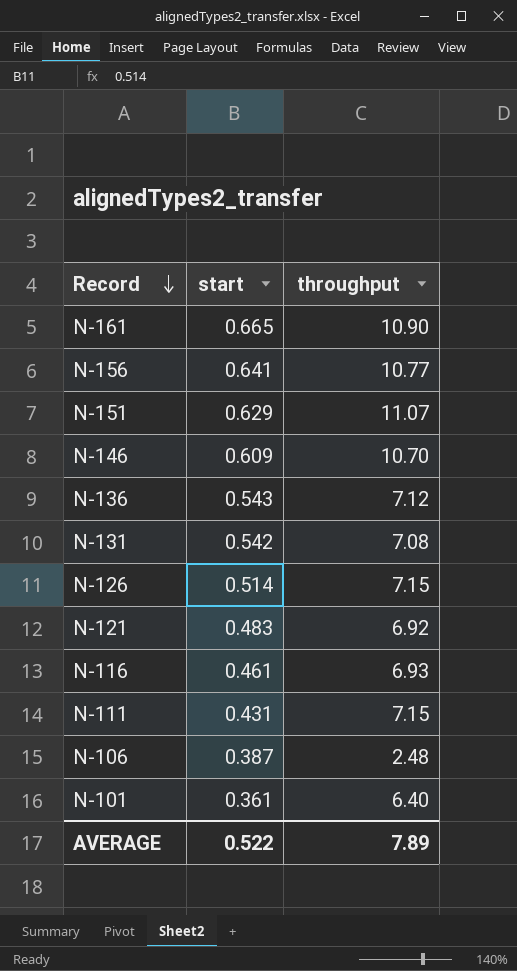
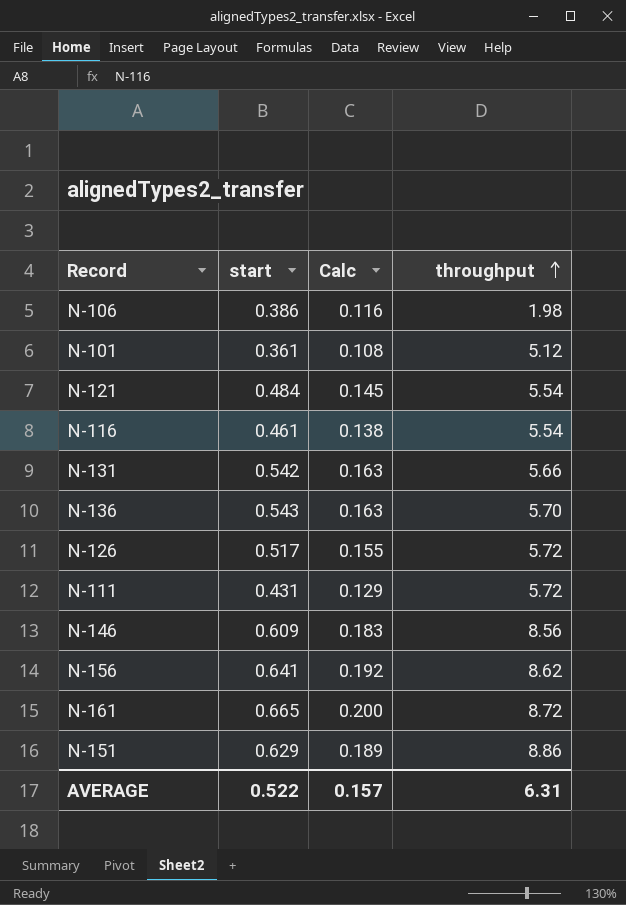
row order: Record descending -> throughput ascending
column Calc | formula: none -> [start] * 0.3
N-106 | start: 0.387 -> 0.386
N-106 | throughput: 2.48 -> 1.98
N-101 | throughput: 6.40 -> 5.12
N-121 | start: 0.483 -> 0.484
N-121 | throughput: 6.92 -> 5.54
N-116 | throughput: 6.93 -> 5.54
N-131 | throughput: 7.08 -> 5.66
N-136 | throughput: 7.12 -> 5.70
N-126 | start: 0.514 -> 0.517
N-126 | throughput: 7.15 -> 5.72
N-111 | throughput: 7.15 -> 5.72
N-146 | throughput: 10.70 -> 8.56
N-156 | throughput: 10.77 -> 8.62
N-161 | throughput: 10.90 -> 8.72
N-151 | throughput: 11.07 -> 8.86
AVERAGE | throughput: 7.89 -> 6.31

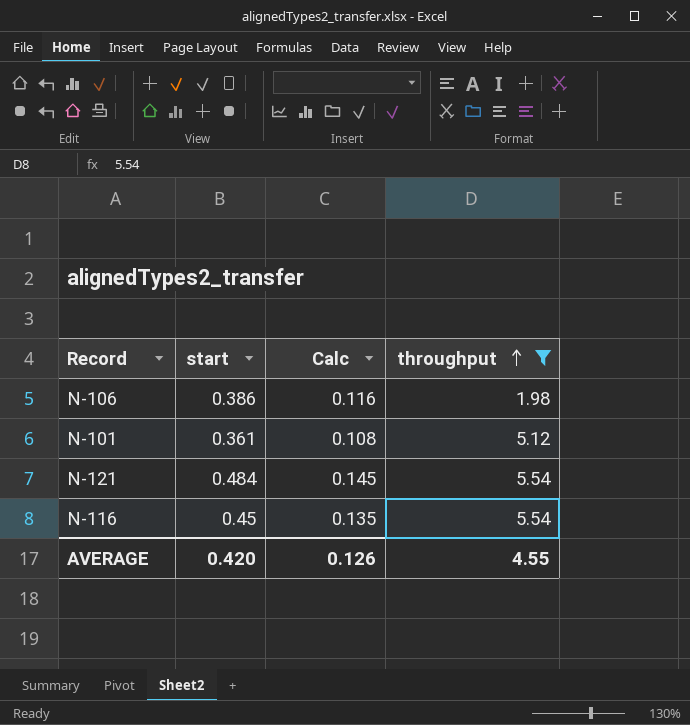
filter: none -> throughput <= 5.54
N-116 | start: 0.461 -> 0.45
N-116 | Calc: 0.138 -> 0.135
AVERAGE | start: 0.522 -> 0.420
AVERAGE | Calc: 0.157 -> 0.126
AVERAGE | throughput: 6.31 -> 4.55

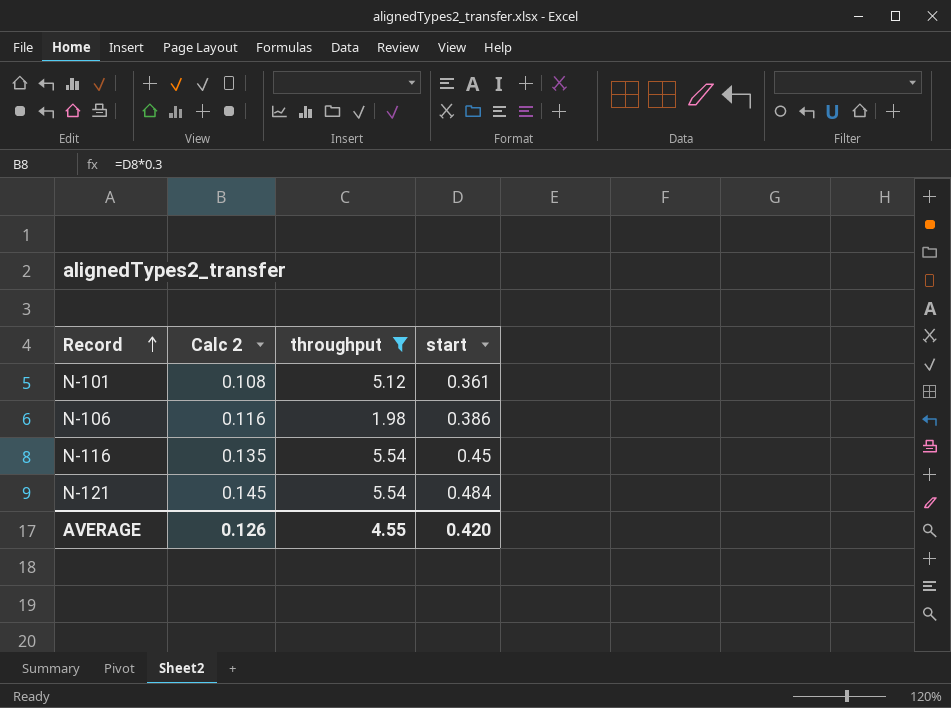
row order: throughput ascending -> Record ascending
column name: Calc -> Calc 2
column start | position: 2 -> 4

